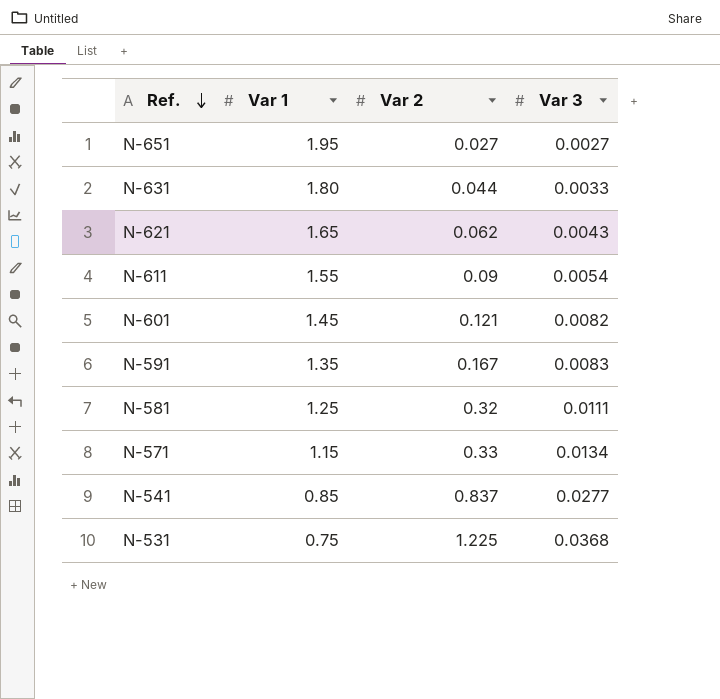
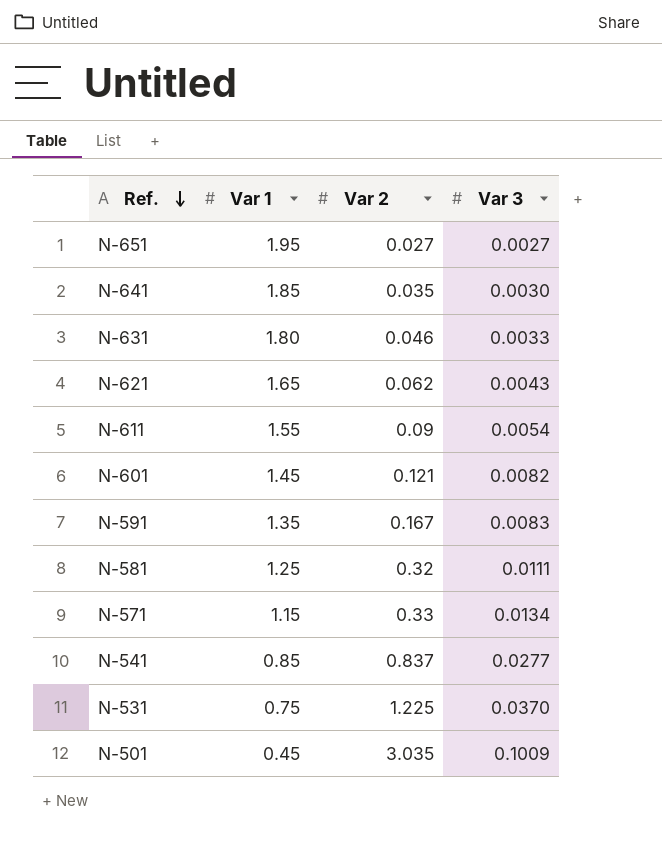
row N-641: none -> 1.85 | 0.035 | 0.0030
N-631 | Var 2: 0.044 -> 0.046
N-531 | Var 3: 0.0368 -> 0.0370
row N-501: none -> 0.45 | 3.035 | 0.1009

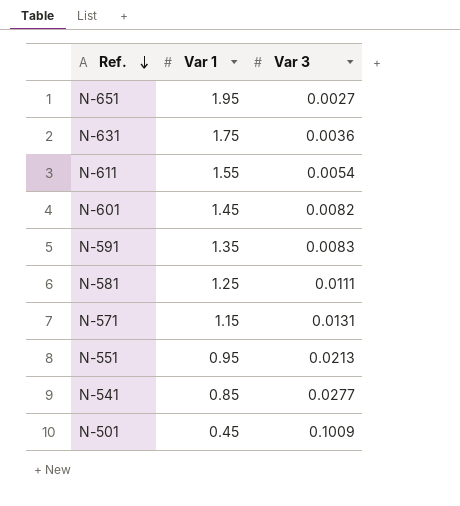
column Var 2 | position: 3 -> none
row N-641: 1.85 | 0.035 | 0.0030 -> none
row N-621: 1.65 | 0.062 | 0.0043 -> none
row N-531: 0.75 | 1.225 | 0.0370 -> none
N-631 | Var 1: 1.80 -> 1.75
N-631 | Var 3: 0.0033 -> 0.0036
N-571 | Var 3: 0.0134 -> 0.0131
row N-551: none -> 0.95 | 0.0213

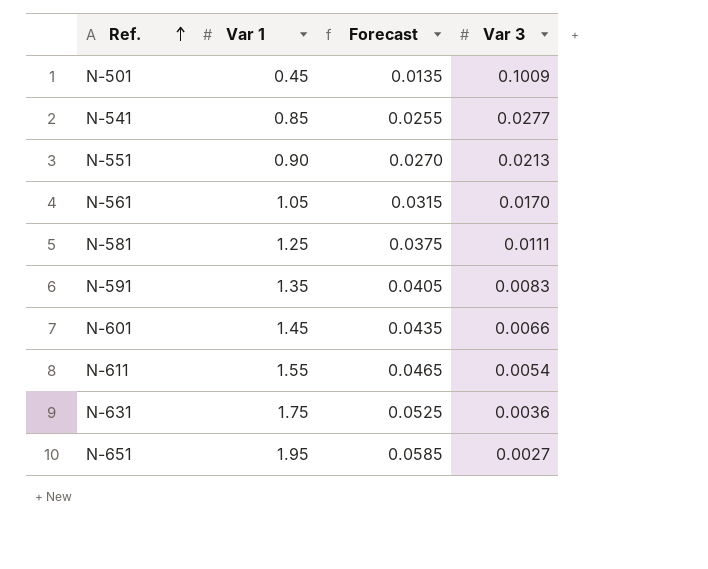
row order: Ref. descending -> Ref. ascending
column Forecast | formula: none -> [Var 1] * 0.03
row N-571: 1.15 | 0.0131 -> none
N-551 | Var 1: 0.95 -> 0.90
row N-561: none -> 1.05 | 0.0315 | 0.0170
N-601 | Var 3: 0.0082 -> 0.0066

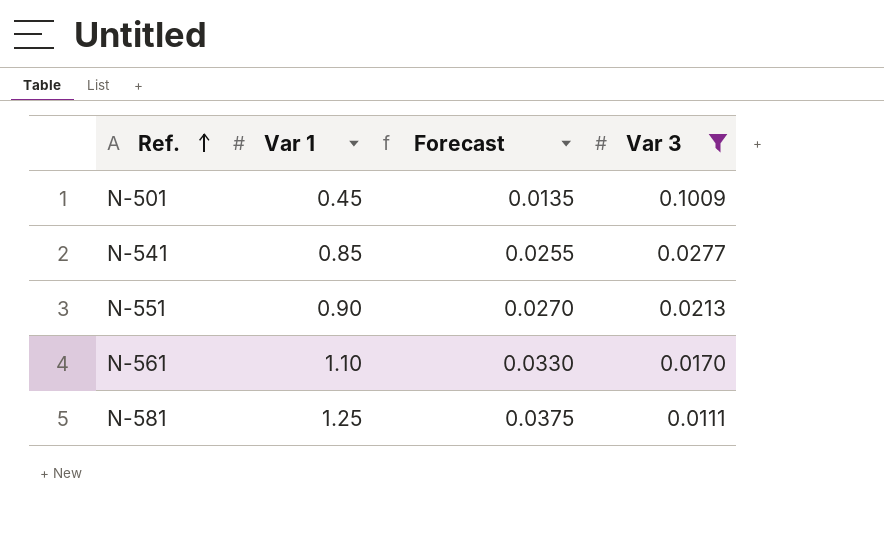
filter: none -> Var 3 >= 0.0111
N-561 | Var 1: 1.05 -> 1.10
N-561 | Forecast: 0.0315 -> 0.0330

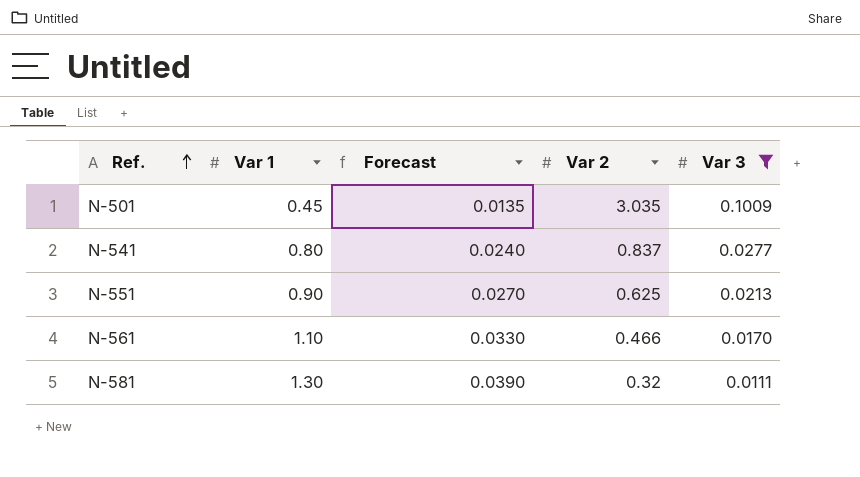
column Var 2 | position: none -> 4
N-541 | Var 1: 0.85 -> 0.80
N-541 | Forecast: 0.0255 -> 0.0240
N-581 | Var 1: 1.25 -> 1.30
N-581 | Forecast: 0.0375 -> 0.0390

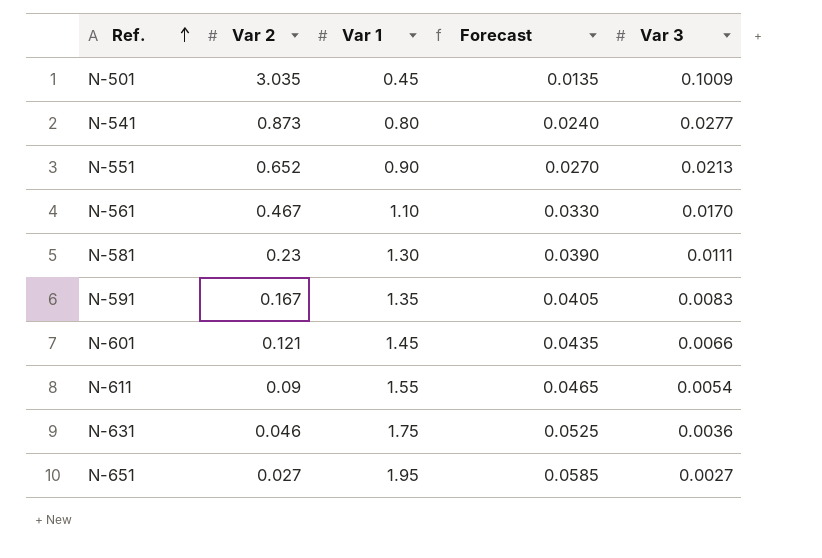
filter: Var 3 >= 0.0111 -> none
column Var 2 | position: 4 -> 2
N-541 | Var 2: 0.837 -> 0.873
N-551 | Var 2: 0.625 -> 0.652
N-561 | Var 2: 0.466 -> 0.467
N-581 | Var 2: 0.32 -> 0.23

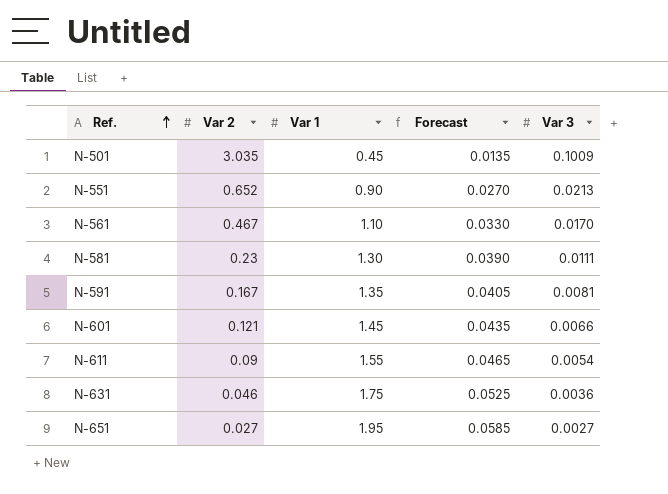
row N-541: 0.873 | 0.80 | 0.0240 | 0.0277 -> none
N-591 | Var 3: 0.0083 -> 0.0081

